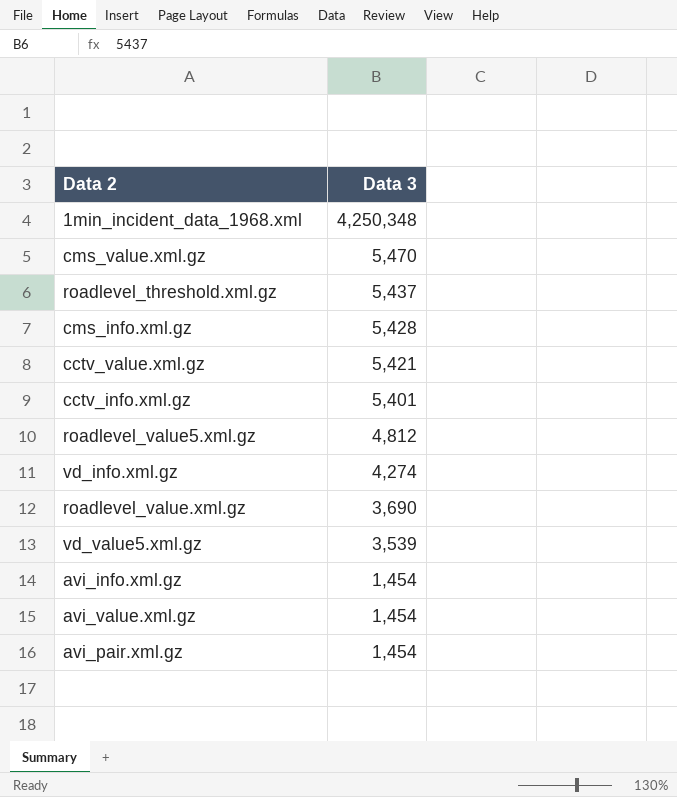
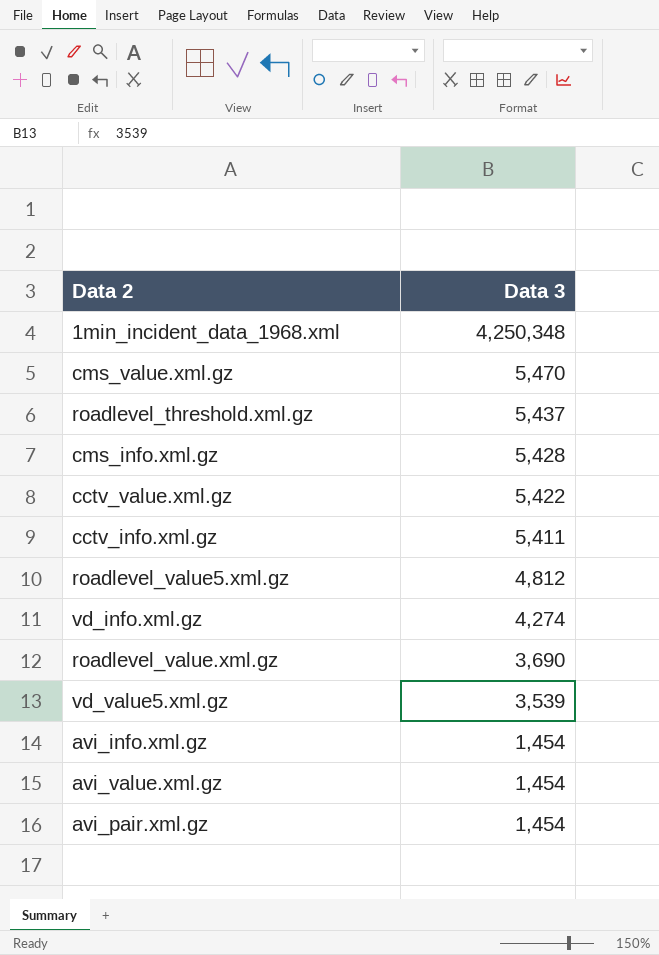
cctv_value.xml.gz | Data 3: 5,421 -> 5,422
cctv_info.xml.gz | Data 3: 5,401 -> 5,411

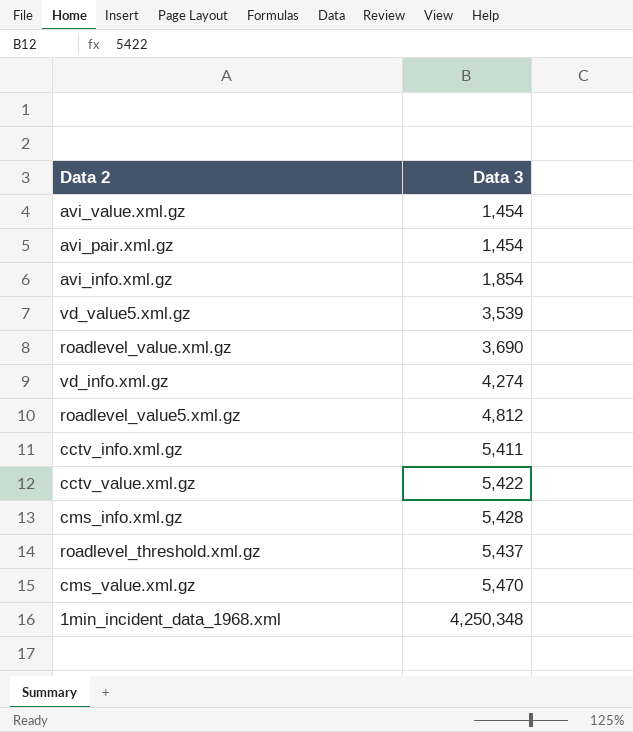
row order: Data 3 descending -> Data 3 ascending
avi_info.xml.gz | Data 3: 1,454 -> 1,854

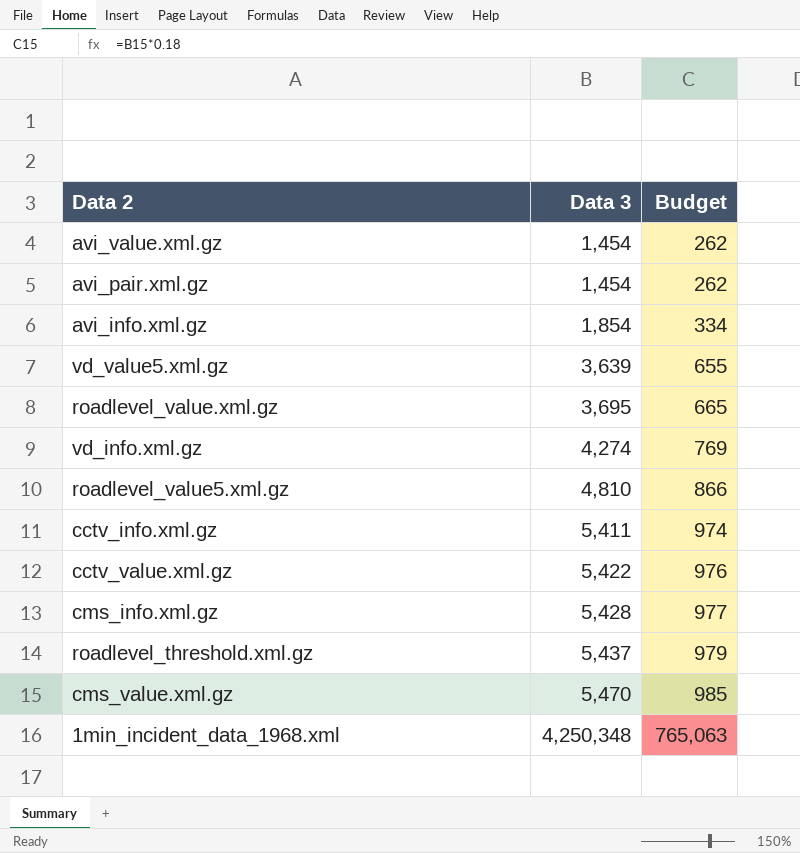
column Budget | formula: none -> [Data 3] * 0.18
vd_value5.xml.gz | Data 3: 3,539 -> 3,639
roadlevel_value.xml.gz | Data 3: 3,690 -> 3,695
roadlevel_value5.xml.gz | Data 3: 4,812 -> 4,810

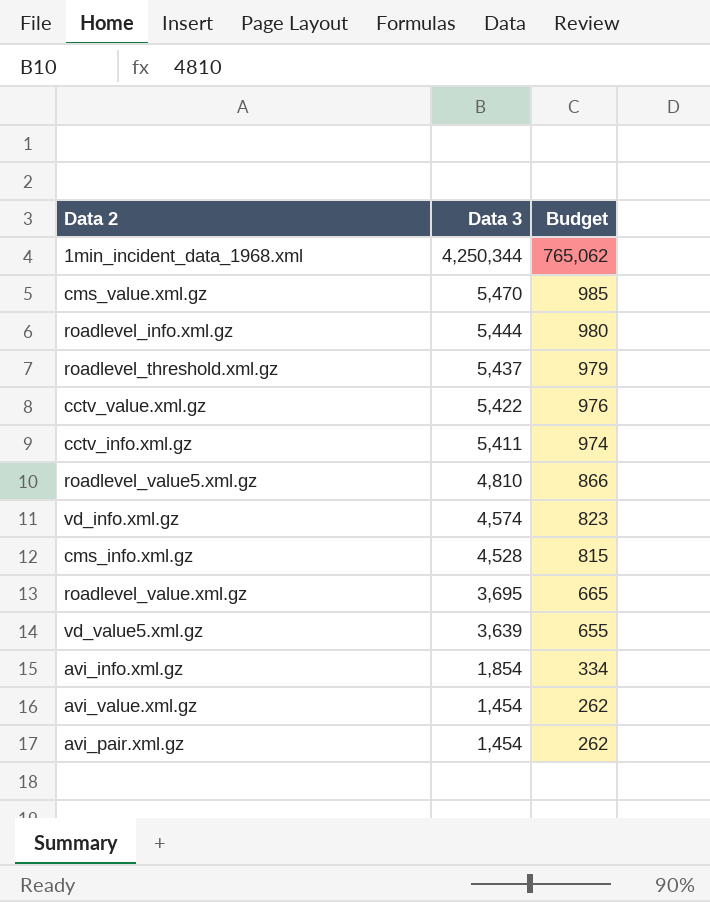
row order: Data 3 ascending -> Data 3 descending
1min_incident_data_1968.xml | Data 3: 4,250,348 -> 4,250,344
1min_incident_data_1968.xml | Budget: 765,063 -> 765,062
row roadlevel_info.xml.gz: none -> 5,444 | 980
vd_info.xml.gz | Data 3: 4,274 -> 4,574
vd_info.xml.gz | Budget: 769 -> 823
cms_info.xml.gz | Data 3: 5,428 -> 4,528
cms_info.xml.gz | Budget: 977 -> 815

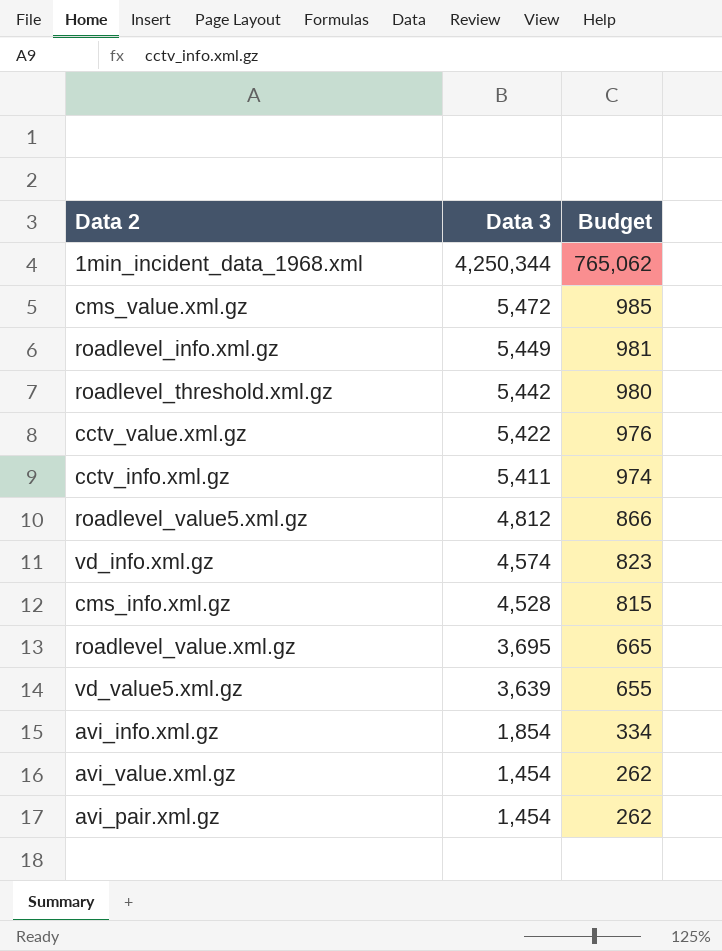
cms_value.xml.gz | Data 3: 5,470 -> 5,472
roadlevel_info.xml.gz | Data 3: 5,444 -> 5,449
roadlevel_info.xml.gz | Budget: 980 -> 981
roadlevel_threshold.xml.gz | Data 3: 5,437 -> 5,442
roadlevel_threshold.xml.gz | Budget: 979 -> 980
roadlevel_value5.xml.gz | Data 3: 4,810 -> 4,812

